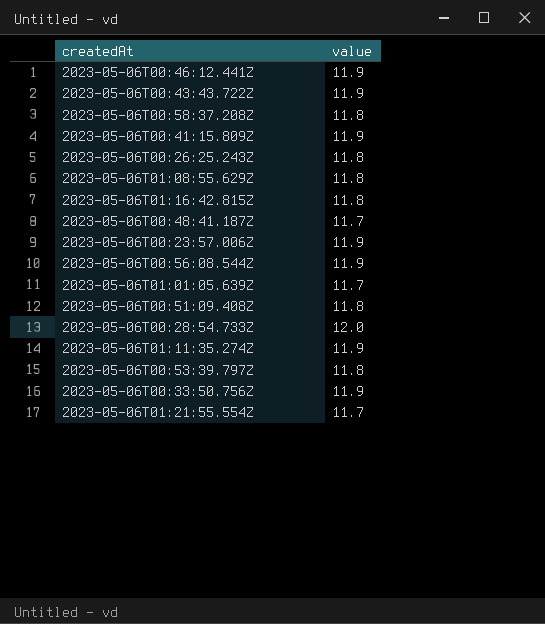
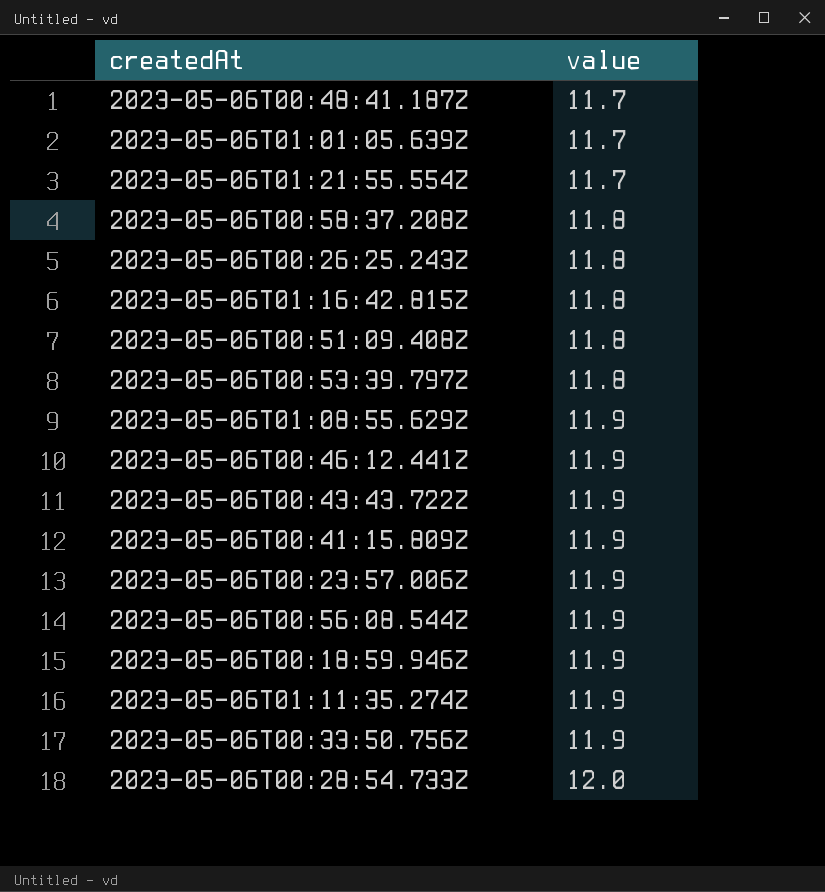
row order: none -> value ascending
2023-05-06T01:08:55.629Z | value: 11.8 -> 11.9
row 2023-05-06T00:18:59.946Z: none -> 11.9

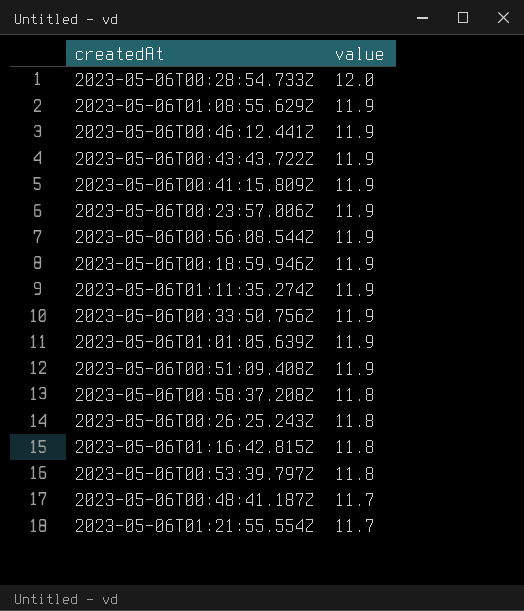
row order: value ascending -> value descending
2023-05-06T01:01:05.639Z | value: 11.7 -> 11.9
2023-05-06T00:51:09.408Z | value: 11.8 -> 11.9

